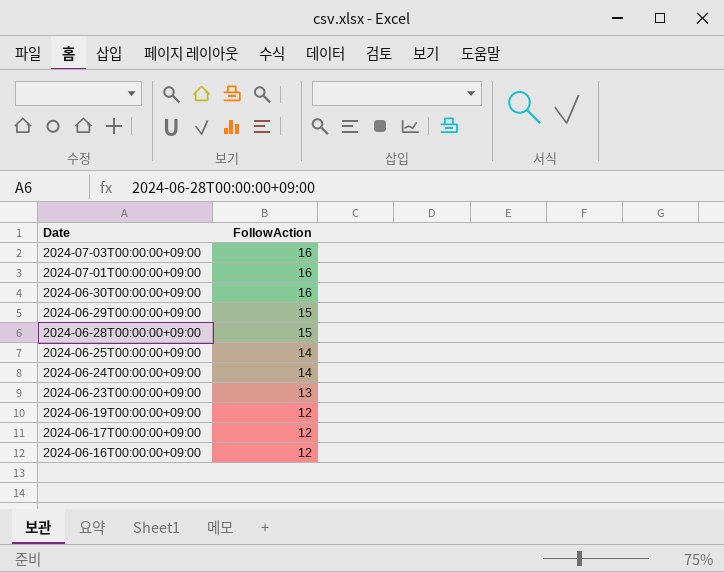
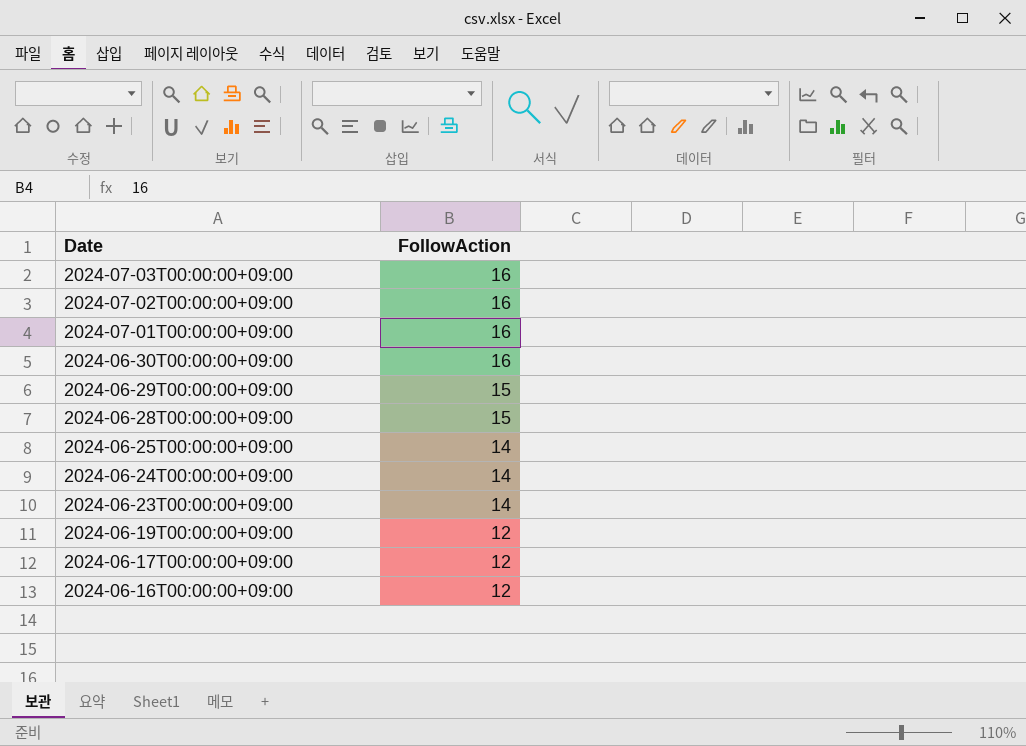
row 2024-07-02T00:00:00+09:00: none -> 16
2024-06-23T00:00:00+09:00 | FollowAction: 13 -> 14

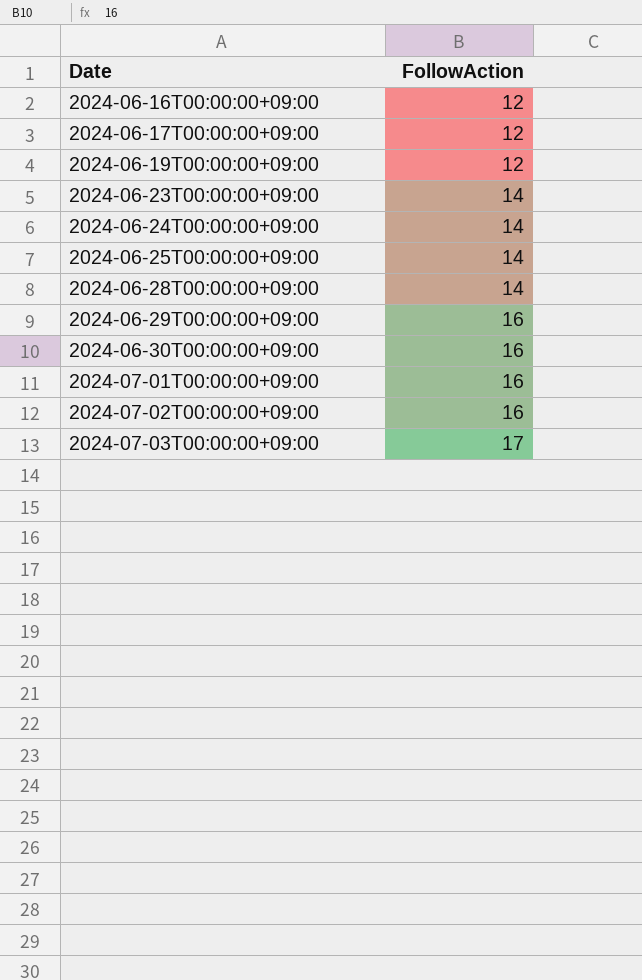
row order: Date descending -> Date ascending
2024-06-28T00:00:00+09:00 | FollowAction: 15 -> 14
2024-06-29T00:00:00+09:00 | FollowAction: 15 -> 16
2024-07-03T00:00:00+09:00 | FollowAction: 16 -> 17

